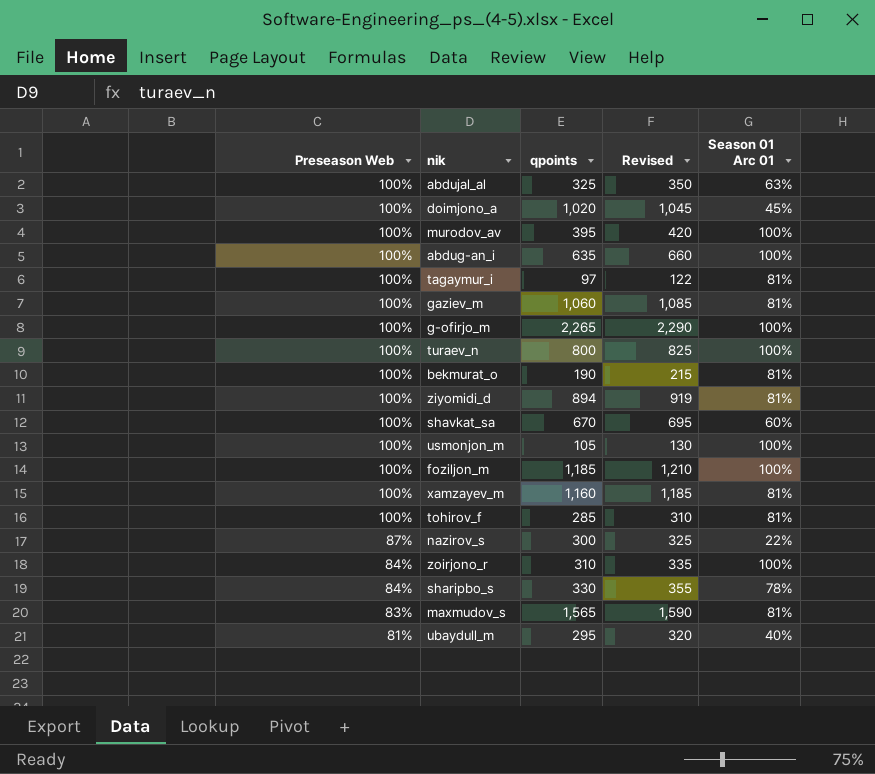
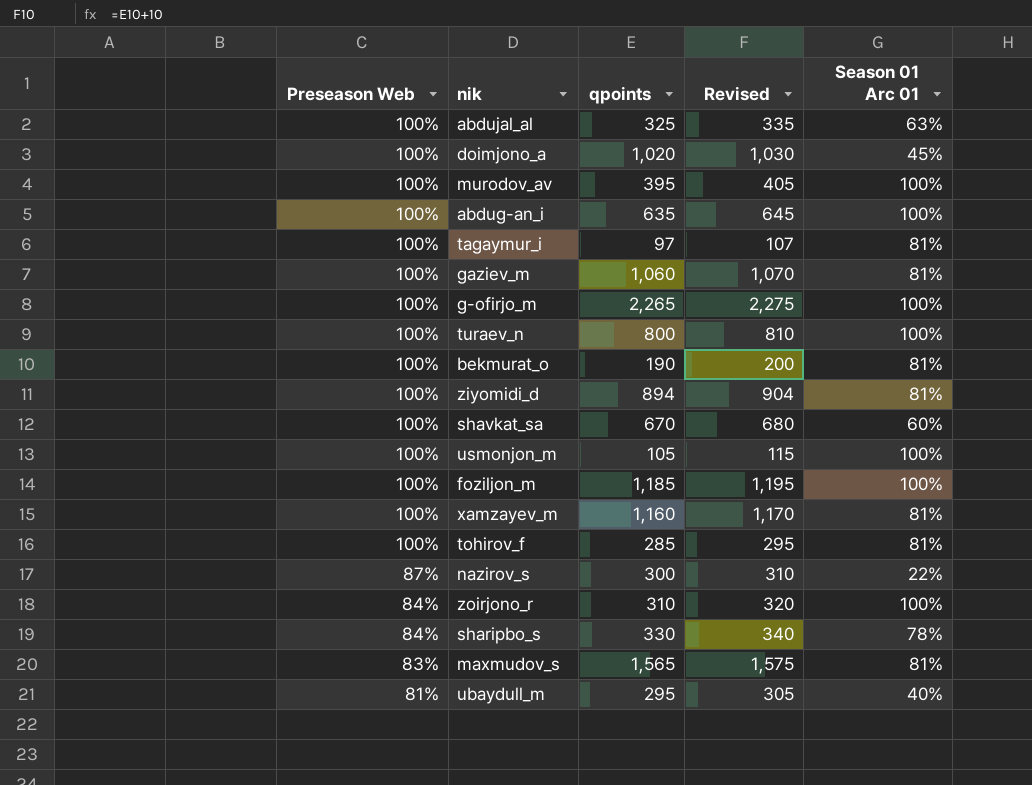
column Revised | formula: [qpoints] + 25 -> [qpoints] + 10

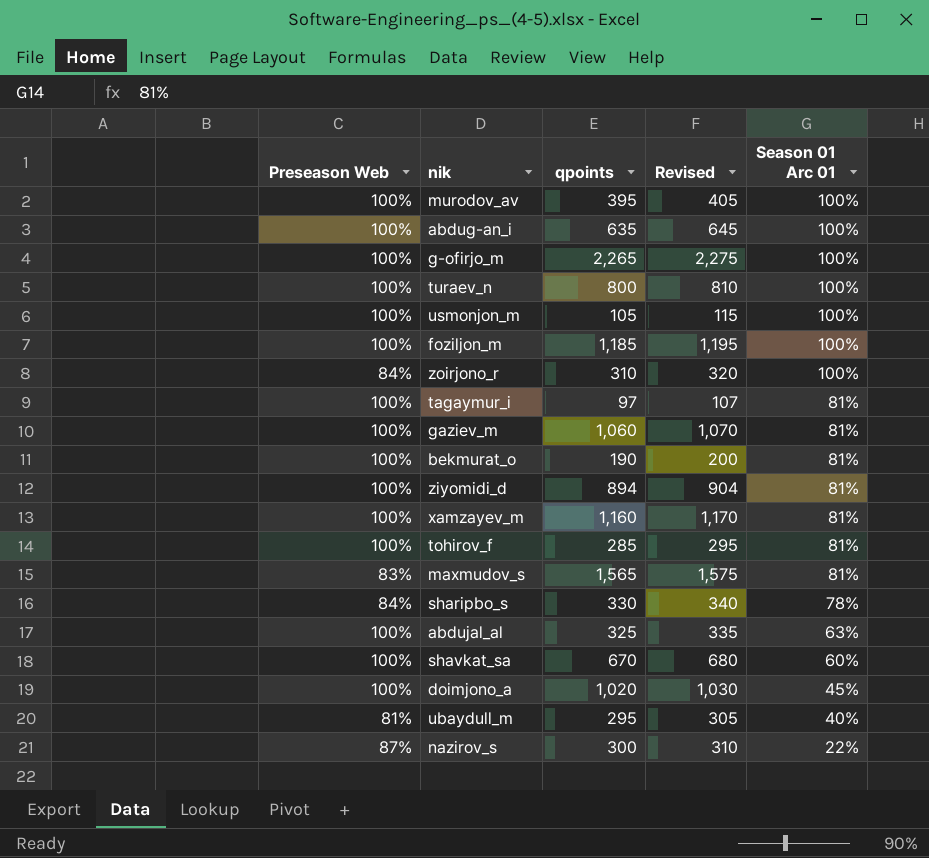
row order: Preseason Web descending -> Season 01 Arc 01 descending

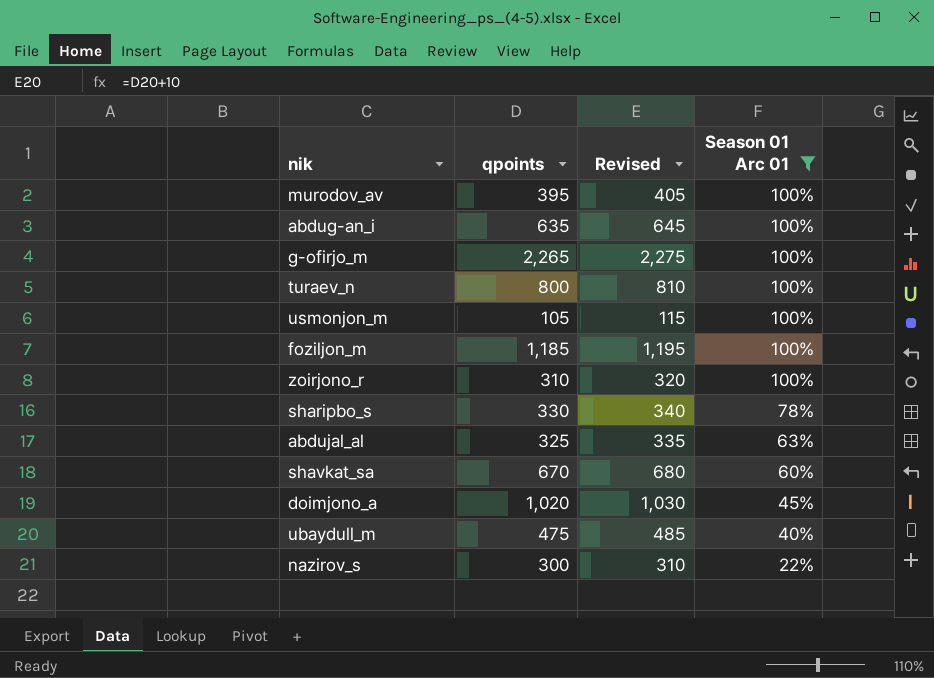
filter: none -> Season 01 Arc 01 != 81%
column Preseason Web | position: 1 -> none
ubaydull_m | qpoints: 295 -> 475
ubaydull_m | Revised: 305 -> 485

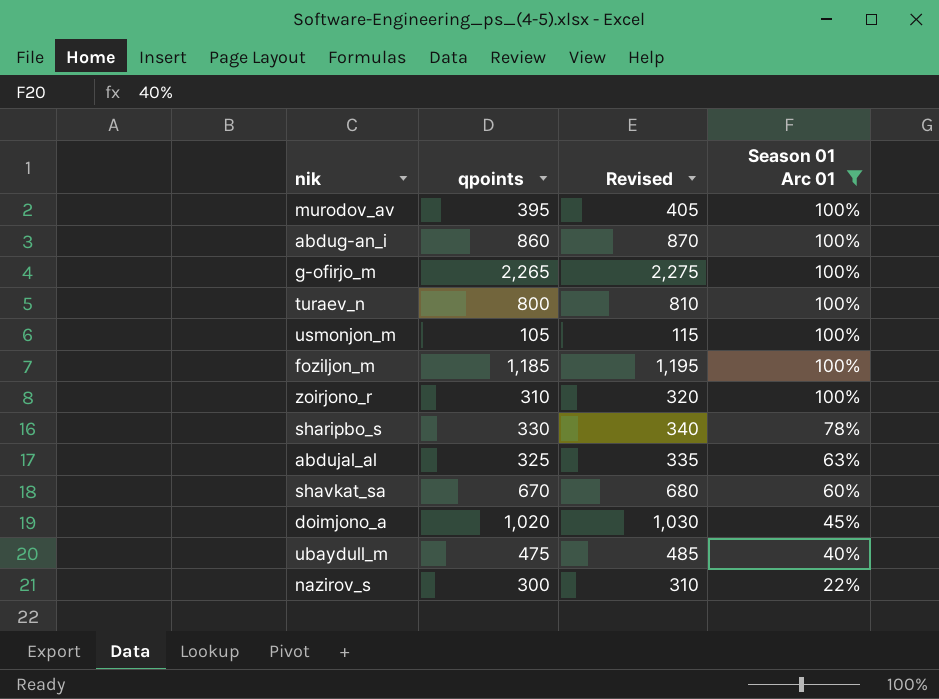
abdug-an_i | qpoints: 635 -> 860
abdug-an_i | Revised: 645 -> 870

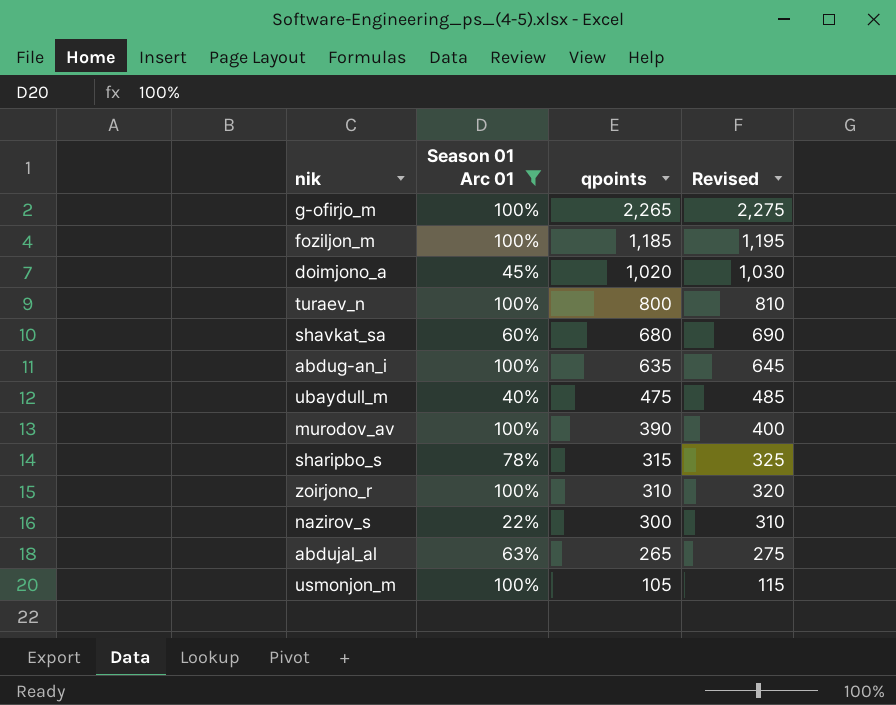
row order: Season 01 Arc 01 descending -> qpoints descending
column Season 01 Arc 01 | position: 4 -> 2
shavkat_sa | qpoints: 670 -> 680
shavkat_sa | Revised: 680 -> 690
abdug-an_i | qpoints: 860 -> 635
abdug-an_i | Revised: 870 -> 645
murodov_av | qpoints: 395 -> 390
murodov_av | Revised: 405 -> 400
sharipbo_s | qpoints: 330 -> 315
sharipbo_s | Revised: 340 -> 325
abdujal_al | qpoints: 325 -> 265
abdujal_al | Revised: 335 -> 275

